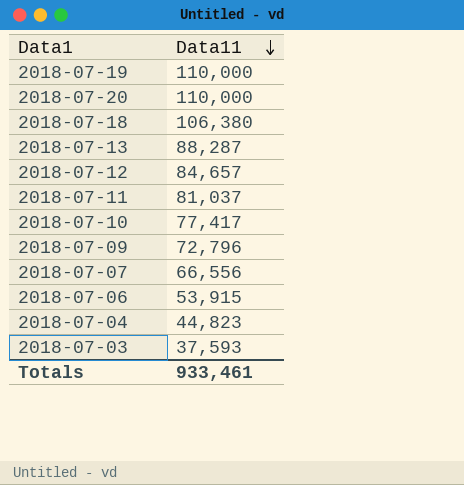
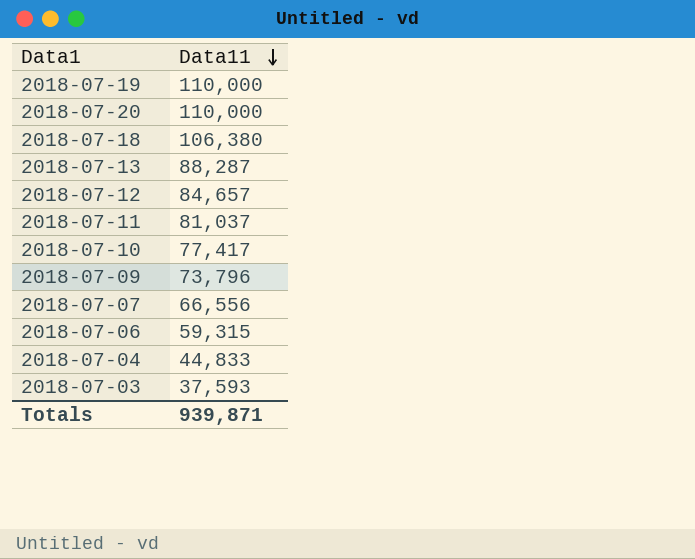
2018-07-09 | Data11: 72,796 -> 73,796
2018-07-06 | Data11: 53,915 -> 59,315
2018-07-04 | Data11: 44,823 -> 44,833
Totals | Data11: 933,461 -> 939,871

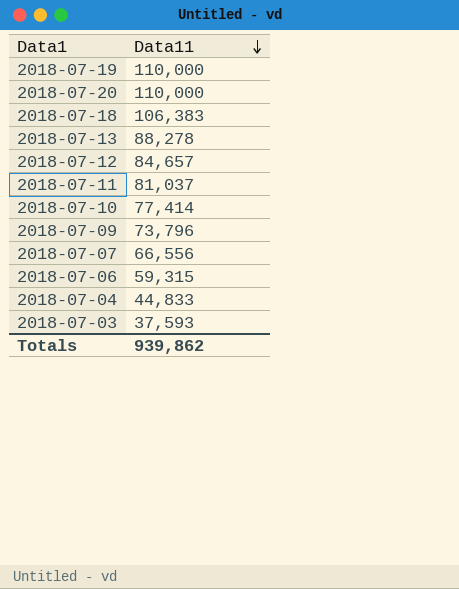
2018-07-18 | Data11: 106,380 -> 106,383
2018-07-13 | Data11: 88,287 -> 88,278
2018-07-10 | Data11: 77,417 -> 77,414
Totals | Data11: 939,871 -> 939,862

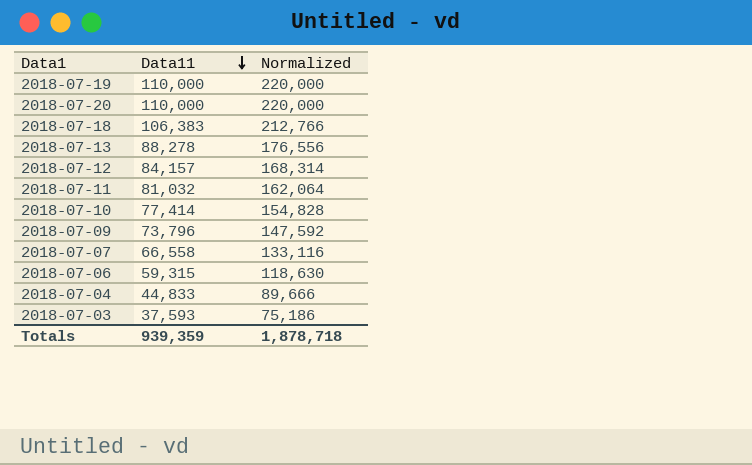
column Normalized | formula: none -> [Data11] * 2
2018-07-12 | Data11: 84,657 -> 84,157
2018-07-11 | Data11: 81,037 -> 81,032
2018-07-07 | Data11: 66,556 -> 66,558
Totals | Data11: 939,862 -> 939,359

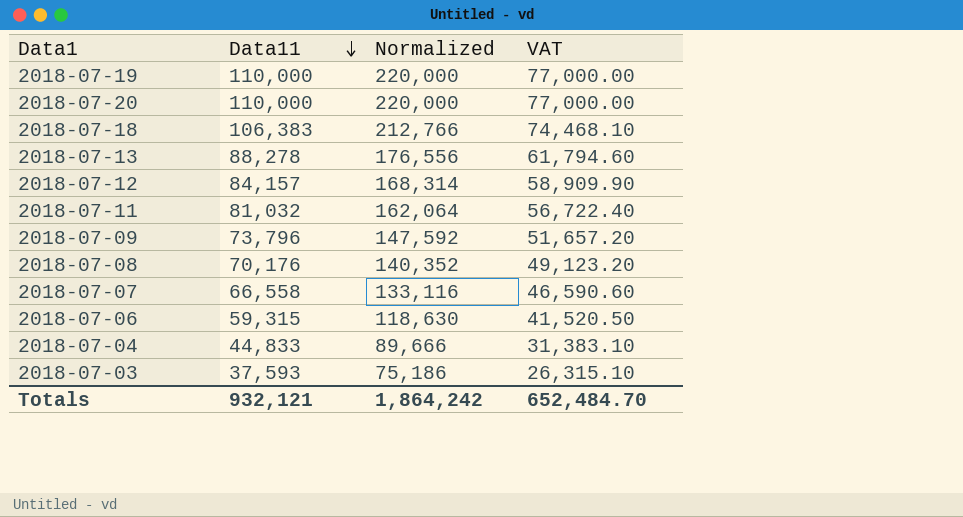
column VAT | formula: none -> [Data11] * 0.7
row 2018-07-10: 77,414 | 154,828 -> none
row 2018-07-08: none -> 70,176 | 140,352 | 49,123.20
Totals | Data11: 939,359 -> 932,121
Totals | Normalized: 1,878,718 -> 1,864,242

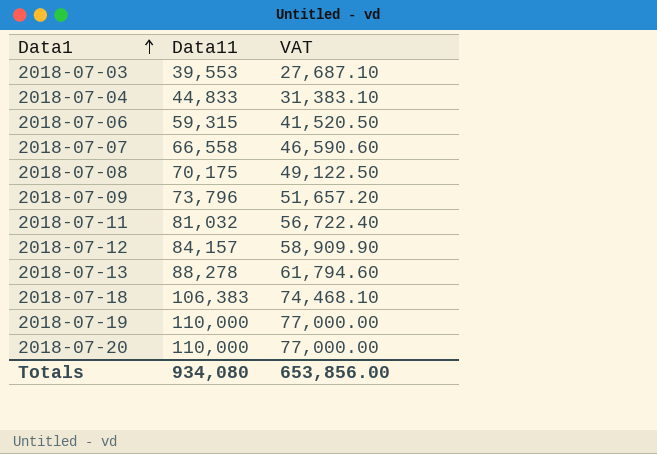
row order: Data11 descending -> Data1 ascending
column Normalized | formula: [Data11] * 2 -> none
2018-07-03 | Data11: 37,593 -> 39,553
2018-07-03 | VAT: 26,315.10 -> 27,687.10
2018-07-08 | Data11: 70,176 -> 70,175
2018-07-08 | VAT: 49,123.20 -> 49,122.50
Totals | Data11: 932,121 -> 934,080
Totals | VAT: 652,484.70 -> 653,856.00

